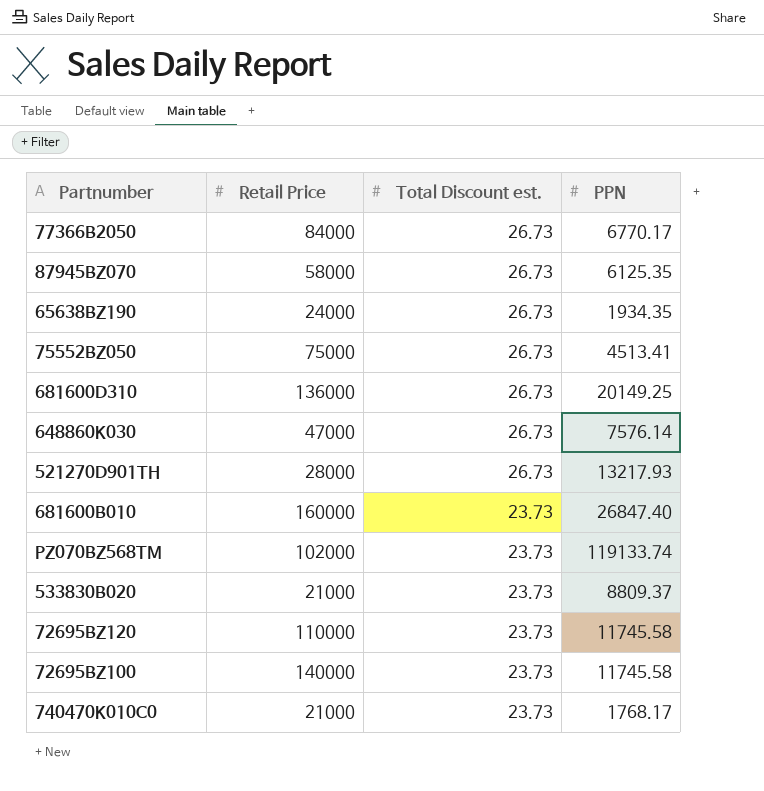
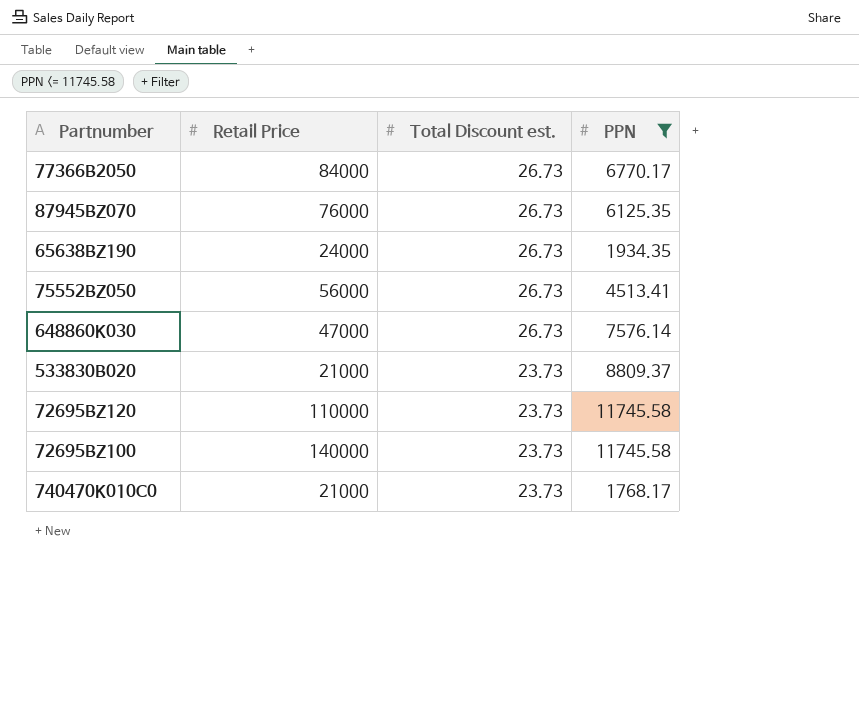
filter: none -> PPN <= 11745.58
87945BZ070 | Retail Price: 58000 -> 76000
75552BZ050 | Retail Price: 75000 -> 56000

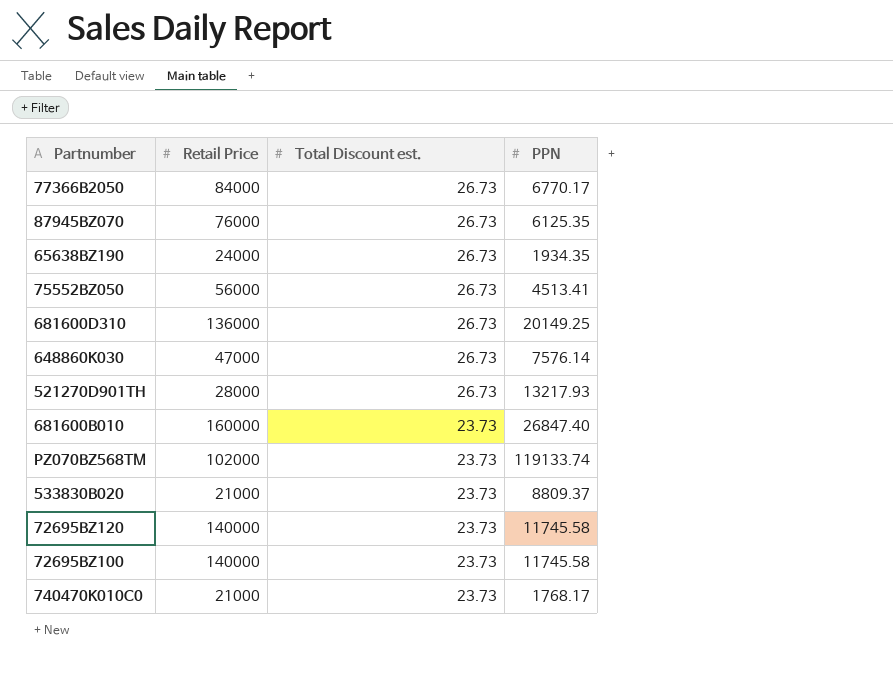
filter: PPN <= 11745.58 -> none
72695BZ120 | Retail Price: 110000 -> 140000

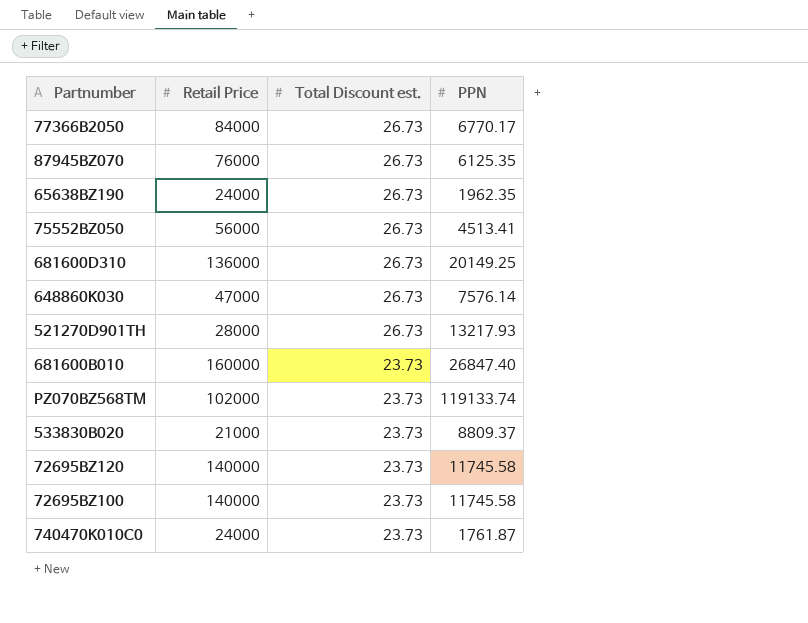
65638BZ190 | PPN: 1934.35 -> 1962.35
740470K010C0 | Retail Price: 21000 -> 24000
740470K010C0 | PPN: 1768.17 -> 1761.87

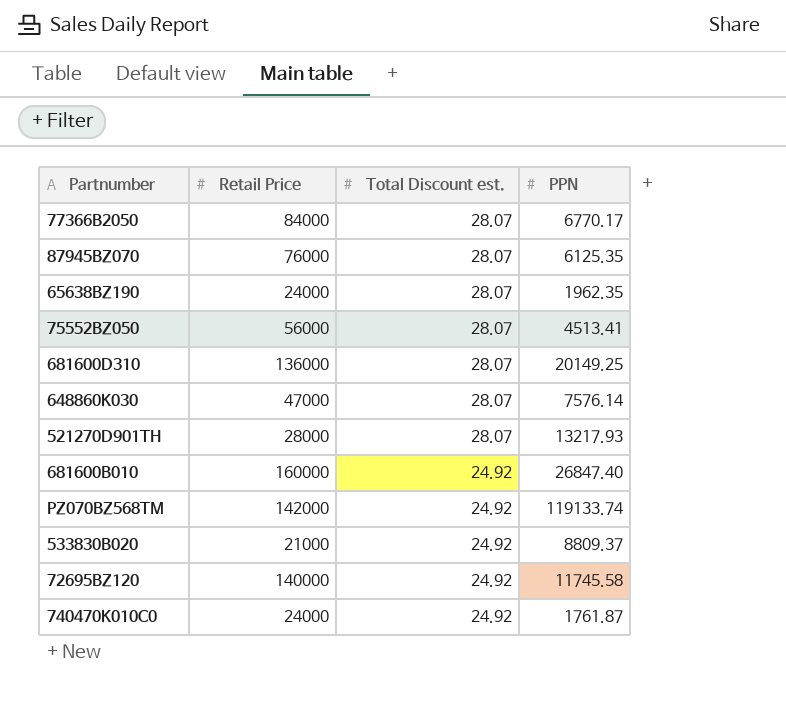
row 72695BZ100: 140000 | 23.73 | 11745.58 -> none
77366B2050 | Total Discount est.: 26.73 -> 28.07
87945BZ070 | Total Discount est.: 26.73 -> 28.07
65638BZ190 | Total Discount est.: 26.73 -> 28.07
75552BZ050 | Total Discount est.: 26.73 -> 28.07
681600D310 | Total Discount est.: 26.73 -> 28.07
648860K030 | Total Discount est.: 26.73 -> 28.07
521270D901TH | Total Discount est.: 26.73 -> 28.07
681600B010 | Total Discount est.: 23.73 -> 24.92
PZ070BZ568TM | Retail Price: 102000 -> 142000
PZ070BZ568TM | Total Discount est.: 23.73 -> 24.92
533830B020 | Total Discount est.: 23.73 -> 24.92
72695BZ120 | Total Discount est.: 23.73 -> 24.92
740470K010C0 | Total Discount est.: 23.73 -> 24.92

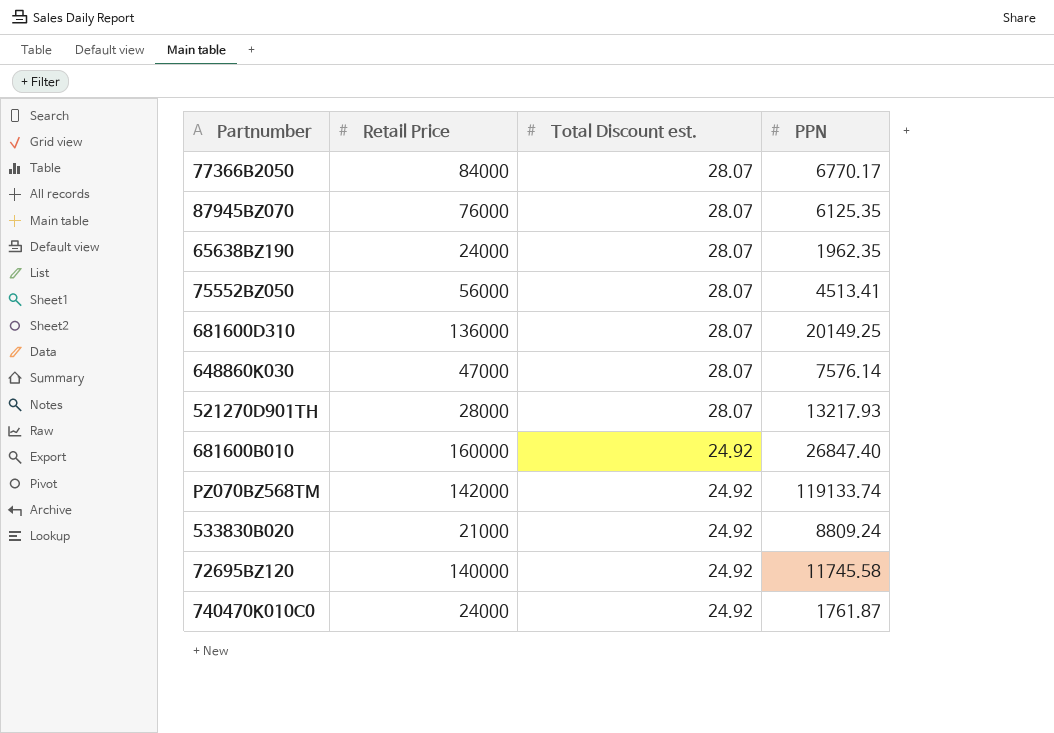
533830B020 | PPN: 8809.37 -> 8809.24

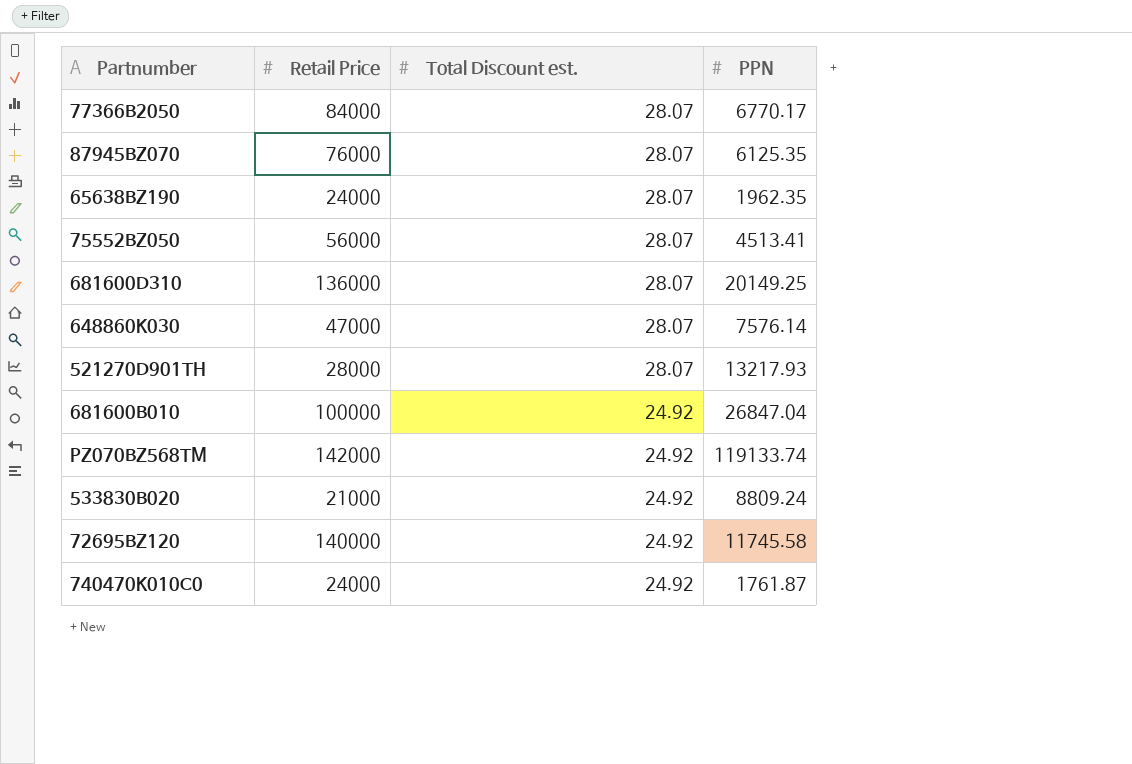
681600B010 | Retail Price: 160000 -> 100000
681600B010 | PPN: 26847.40 -> 26847.04

